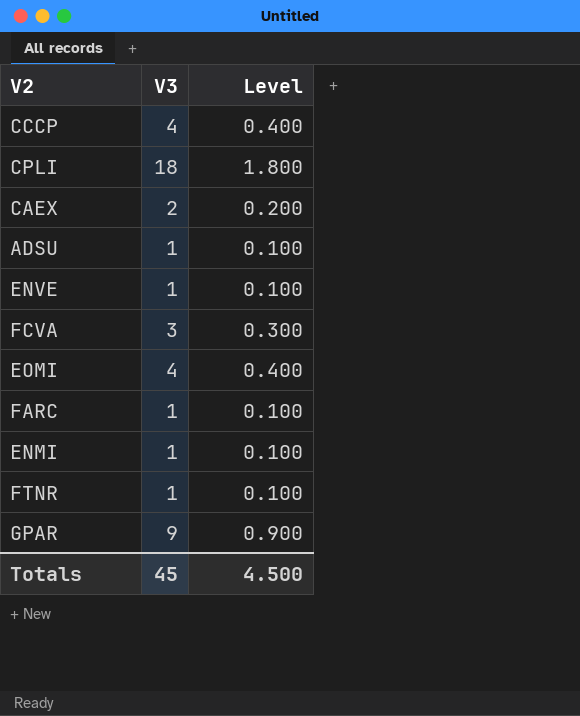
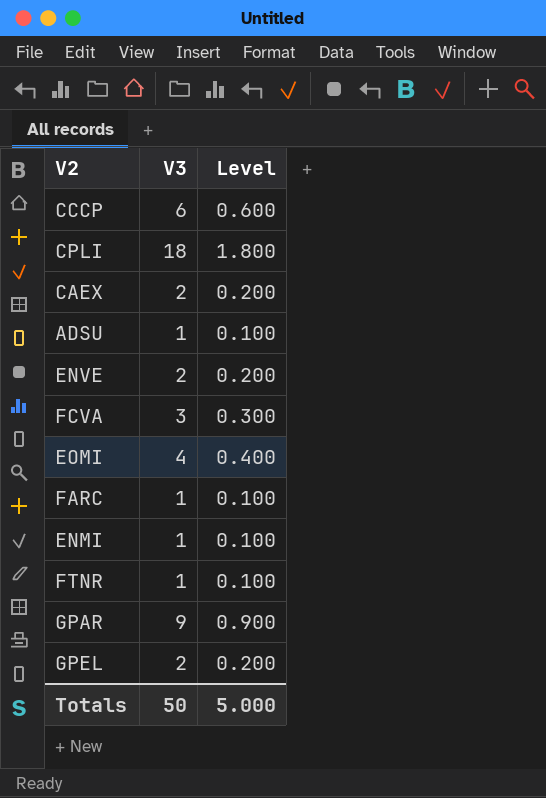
CCCP | V3: 4 -> 6
CCCP | Level: 0.400 -> 0.600
ENVE | V3: 1 -> 2
ENVE | Level: 0.100 -> 0.200
row GPEL: none -> 2 | 0.200
Totals | V3: 45 -> 50
Totals | Level: 4.500 -> 5.000

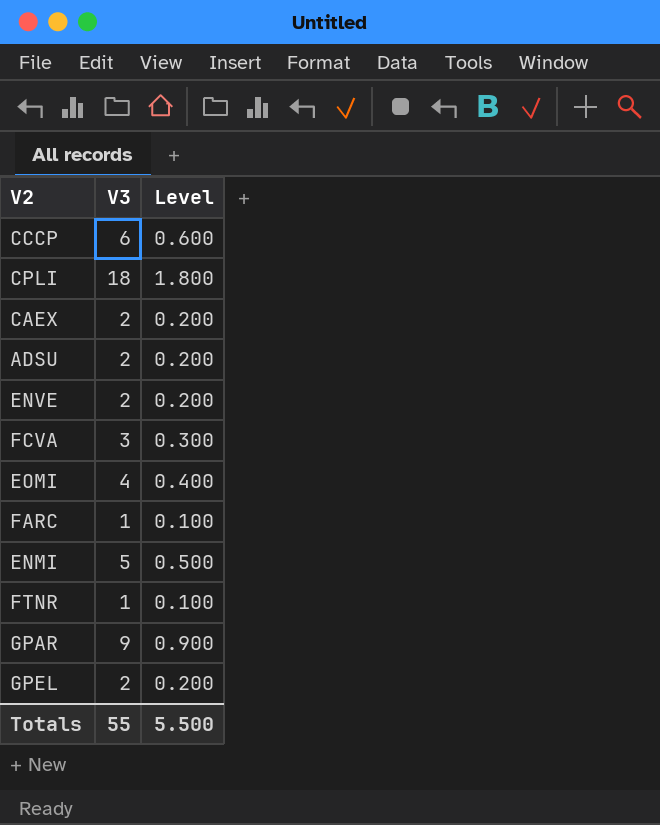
ADSU | V3: 1 -> 2
ADSU | Level: 0.100 -> 0.200
ENMI | V3: 1 -> 5
ENMI | Level: 0.100 -> 0.500
Totals | V3: 50 -> 55
Totals | Level: 5.000 -> 5.500

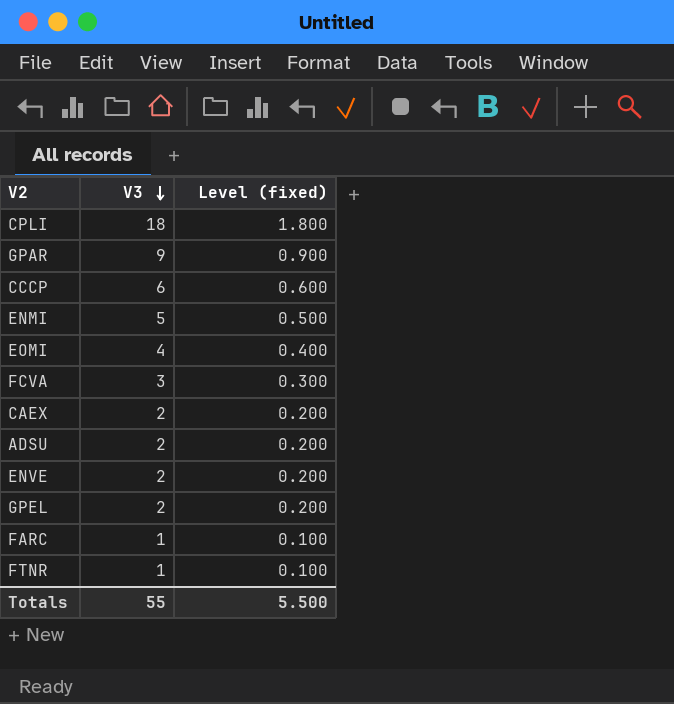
row order: none -> V3 descending
column name: Level -> Level (fixed)

